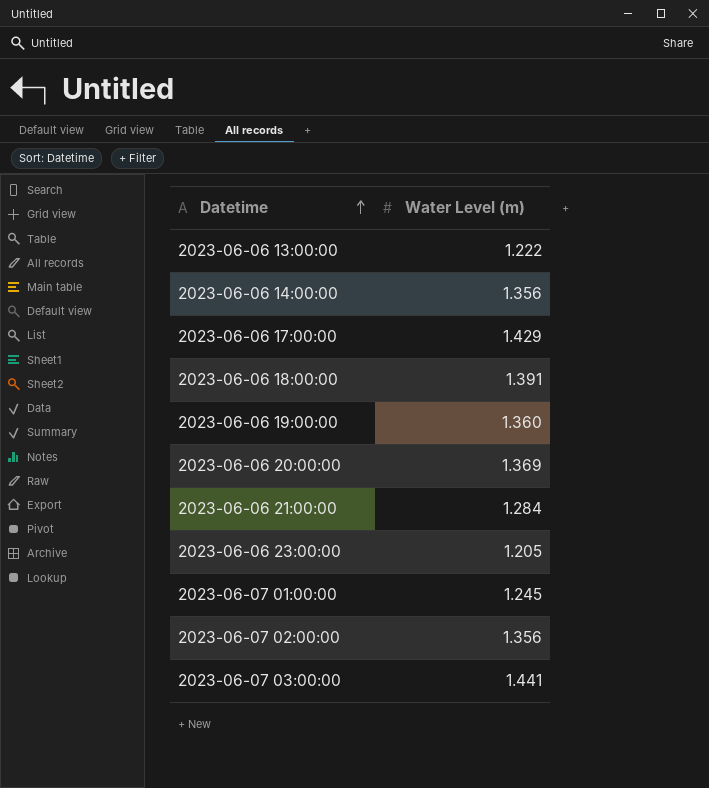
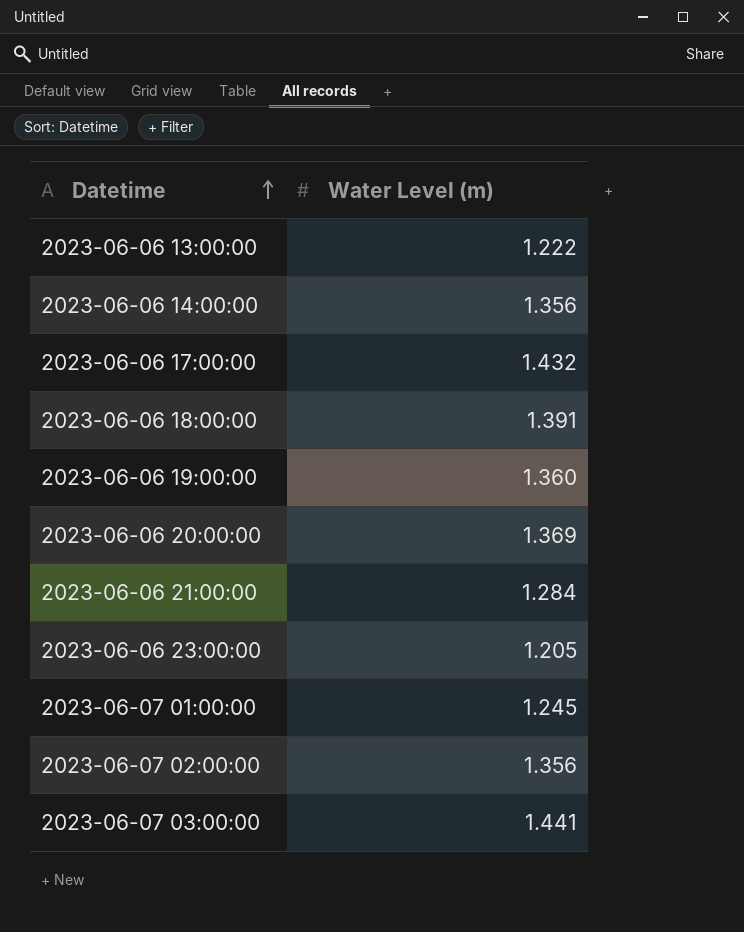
2023-06-06 17:00:00 | Water Level (m): 1.429 -> 1.432

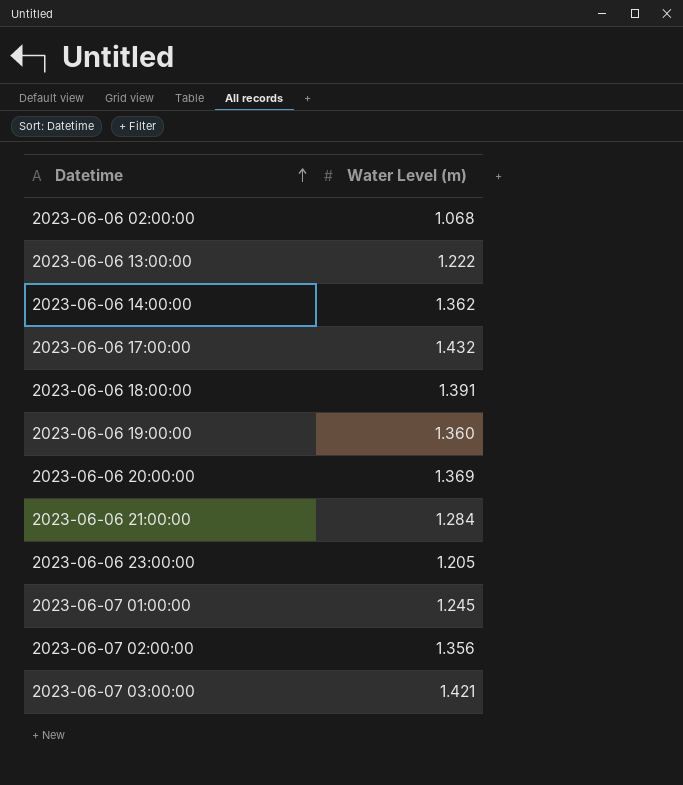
row 2023-06-06 02:00:00: none -> 1.068
2023-06-06 14:00:00 | Water Level (m): 1.356 -> 1.362
2023-06-07 03:00:00 | Water Level (m): 1.441 -> 1.421

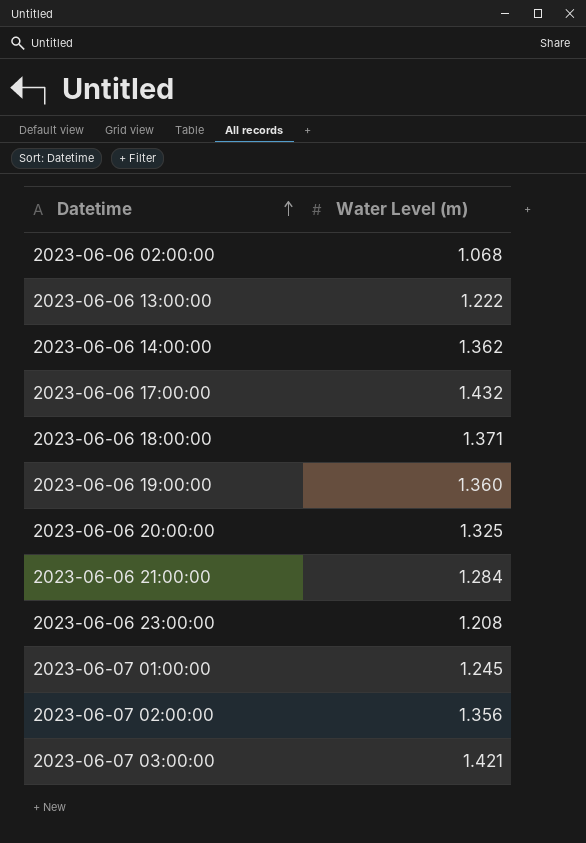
2023-06-06 18:00:00 | Water Level (m): 1.391 -> 1.371
2023-06-06 20:00:00 | Water Level (m): 1.369 -> 1.325
2023-06-06 23:00:00 | Water Level (m): 1.205 -> 1.208

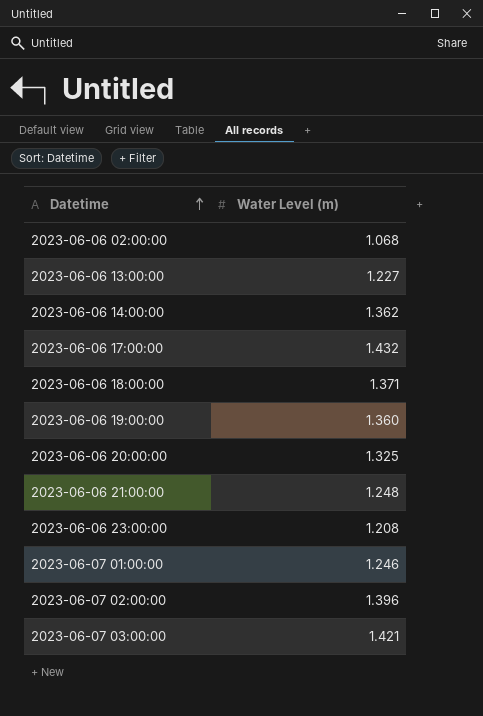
2023-06-06 13:00:00 | Water Level (m): 1.222 -> 1.227
2023-06-06 21:00:00 | Water Level (m): 1.284 -> 1.248
2023-06-07 01:00:00 | Water Level (m): 1.245 -> 1.246
2023-06-07 02:00:00 | Water Level (m): 1.356 -> 1.396

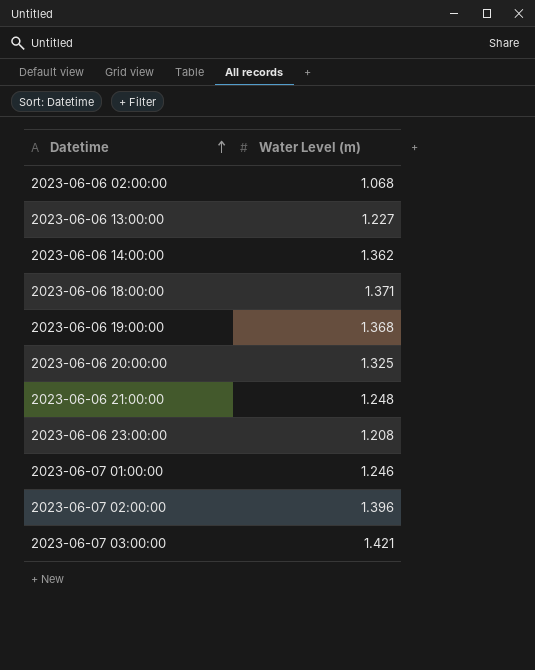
row 2023-06-06 17:00:00: 1.432 -> none
2023-06-06 19:00:00 | Water Level (m): 1.360 -> 1.368

